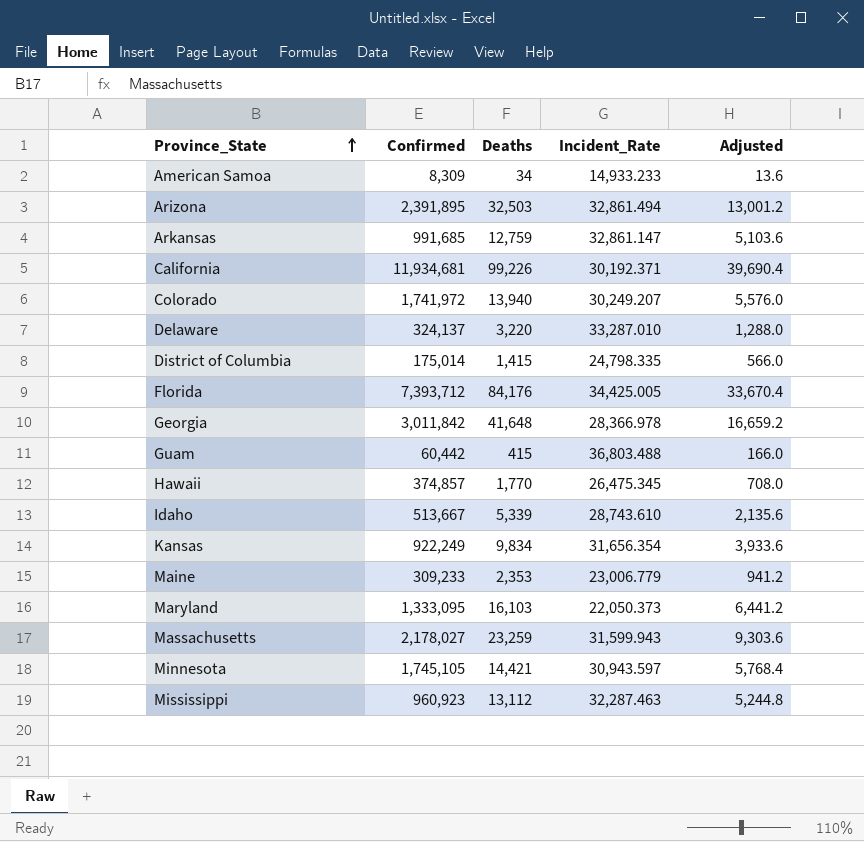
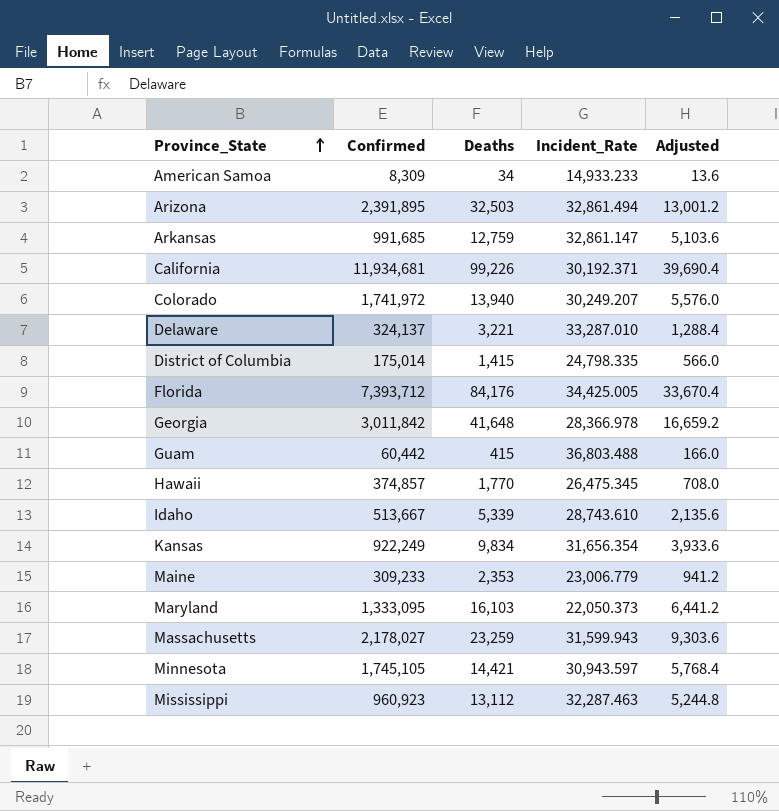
Delaware | Deaths: 3,220 -> 3,221
Delaware | Adjusted: 1,288.0 -> 1,288.4

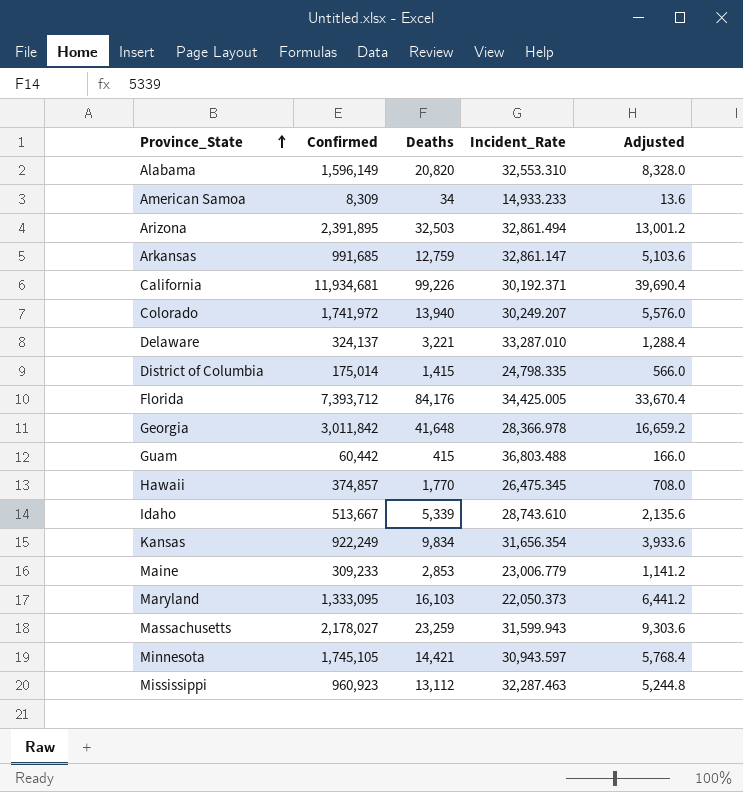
row Alabama: none -> 1,596,149 | 20,820 | 32,553.310 | 8,328.0
Maine | Deaths: 2,353 -> 2,853
Maine | Adjusted: 941.2 -> 1,141.2

